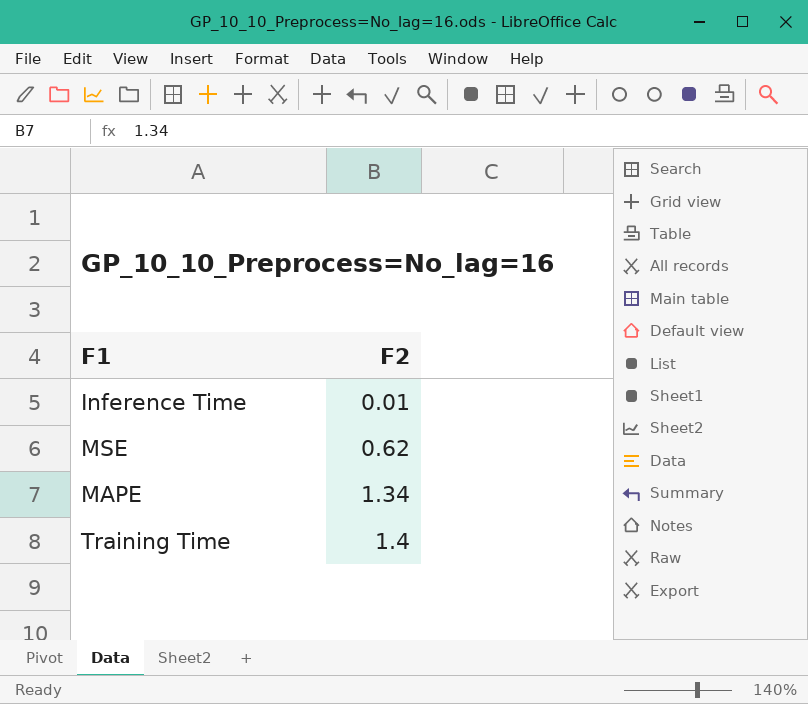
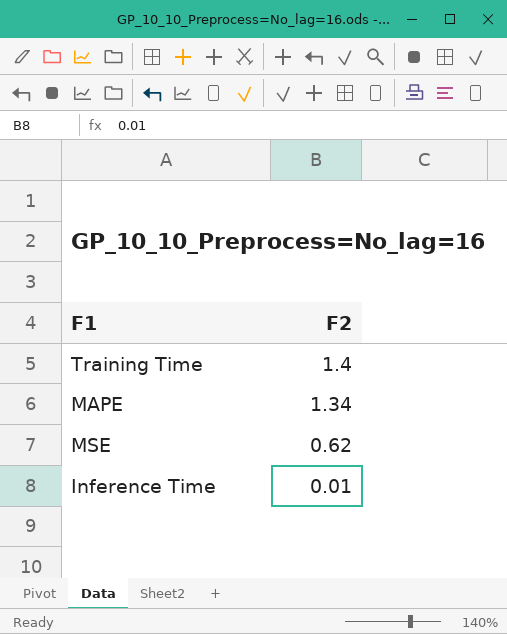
row order: F2 ascending -> F2 descending

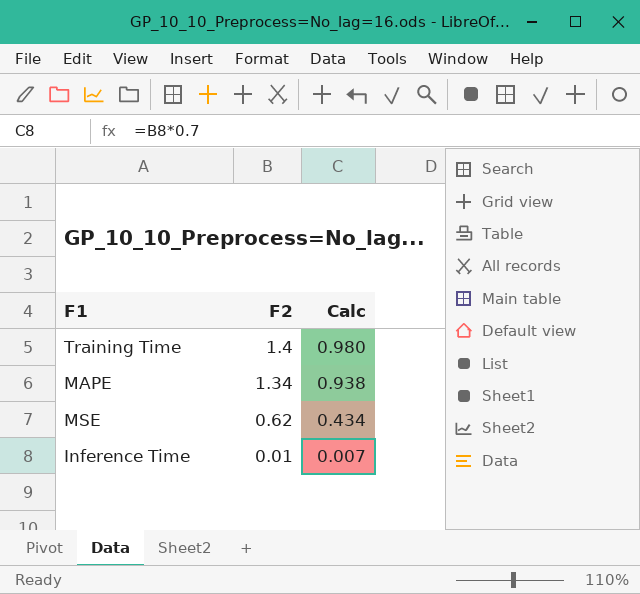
column Calc | formula: none -> [F2] * 0.7

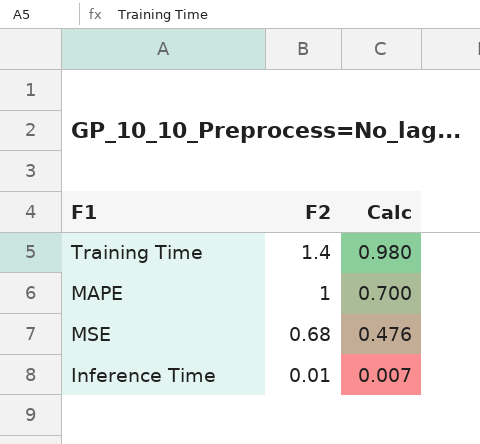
MAPE | F2: 1.34 -> 1
MAPE | Calc: 0.938 -> 0.700
MSE | F2: 0.62 -> 0.68
MSE | Calc: 0.434 -> 0.476

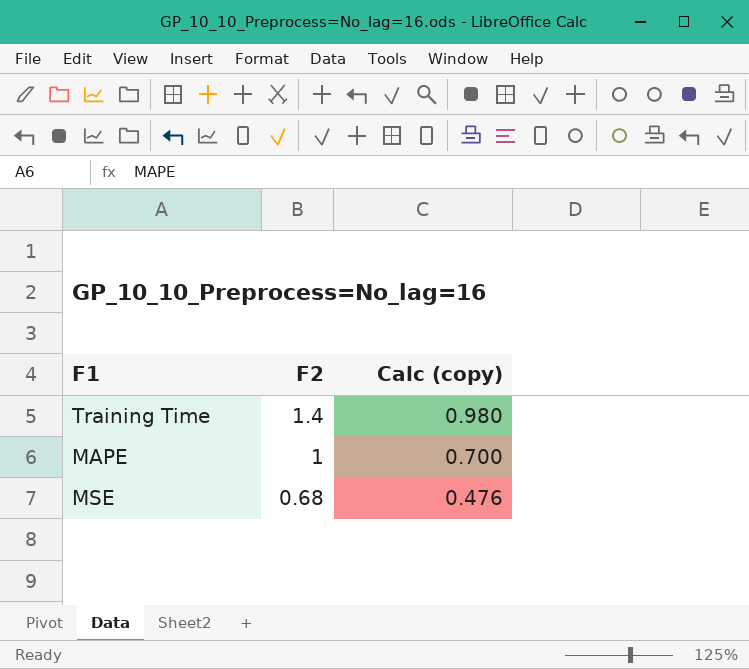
column name: Calc -> Calc (copy)
row Inference Time: 0.01 | 0.007 -> none

